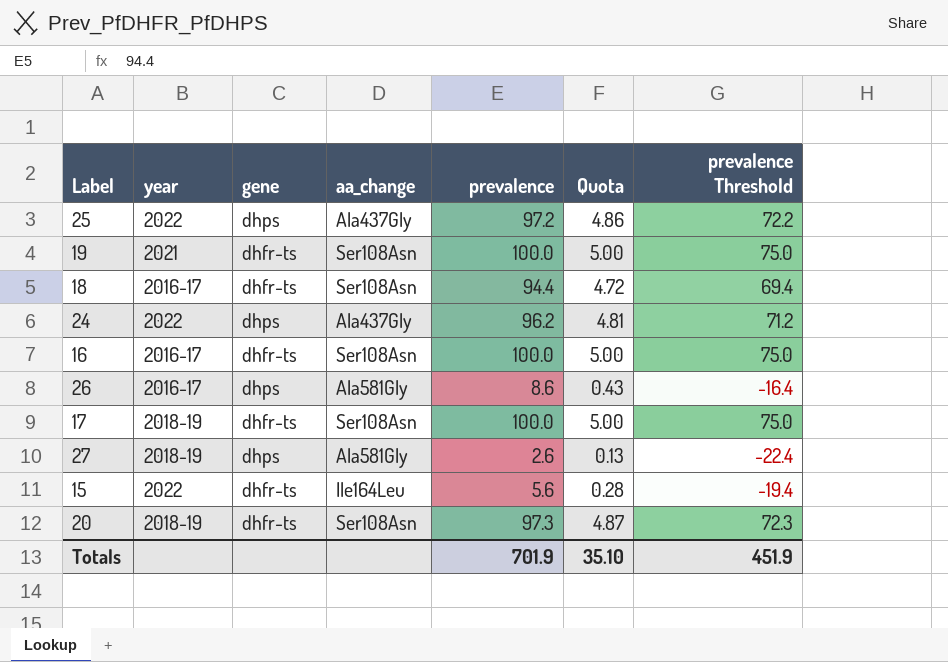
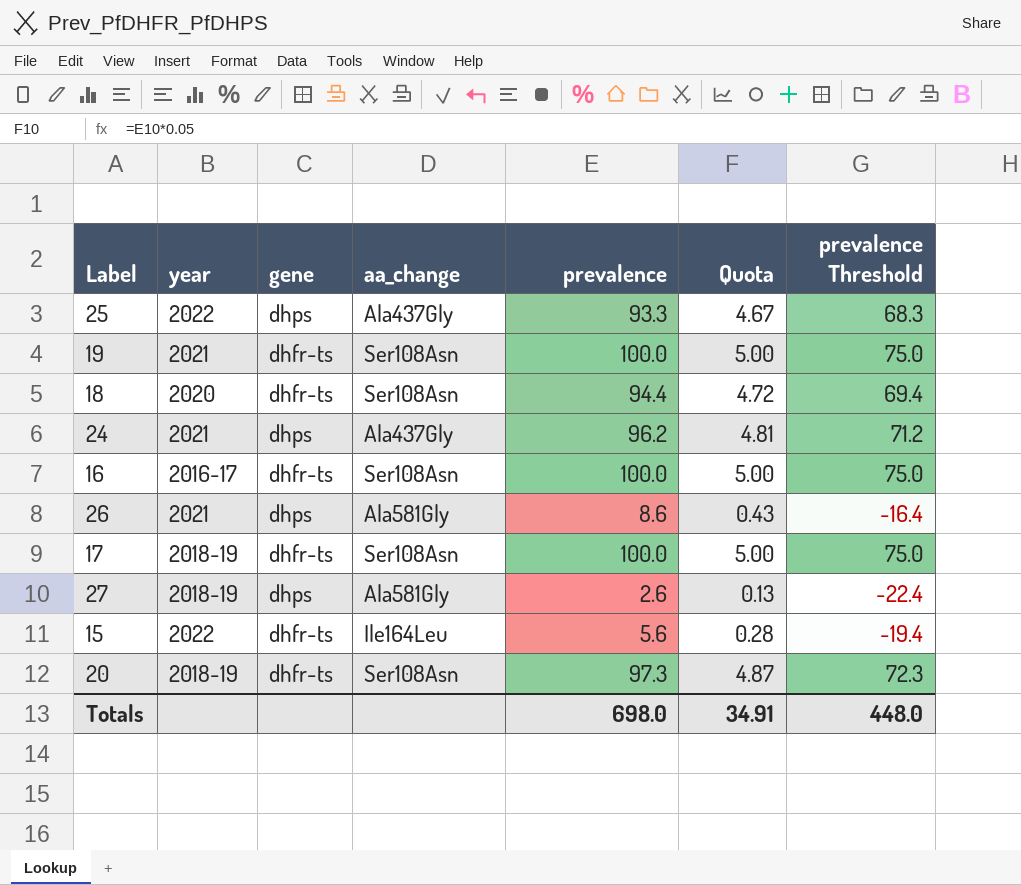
25 | prevalence: 97.2 -> 93.3
25 | Quota: 4.86 -> 4.67
25 | prevalence Threshold: 72.2 -> 68.3
18 | year: 2016-17 -> 2020
24 | year: 2022 -> 2021
26 | year: 2016-17 -> 2021
Totals | prevalence: 701.9 -> 698.0
Totals | Quota: 35.10 -> 34.91
Totals | prevalence Threshold: 451.9 -> 448.0

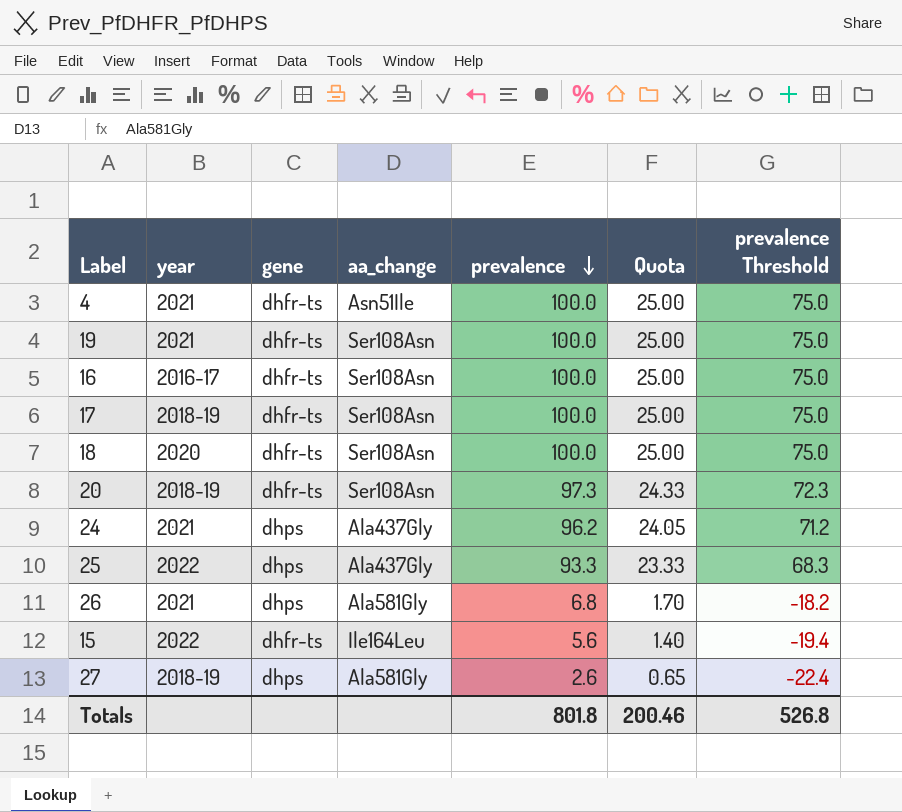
row order: none -> prevalence descending
column Quota | formula: [prevalence] * 0.05 -> [prevalence] * 0.25
row 4: none -> 2021 | dhfr-ts | Asn51Ile | 100.0 | 25.00 | 75.0
18 | prevalence: 94.4 -> 100.0
18 | prevalence Threshold: 69.4 -> 75.0
26 | prevalence: 8.6 -> 6.8
26 | prevalence Threshold: -16.4 -> -18.2
Totals | prevalence: 698.0 -> 801.8
Totals | Quota: 34.91 -> 200.46
Totals | prevalence Threshold: 448.0 -> 526.8

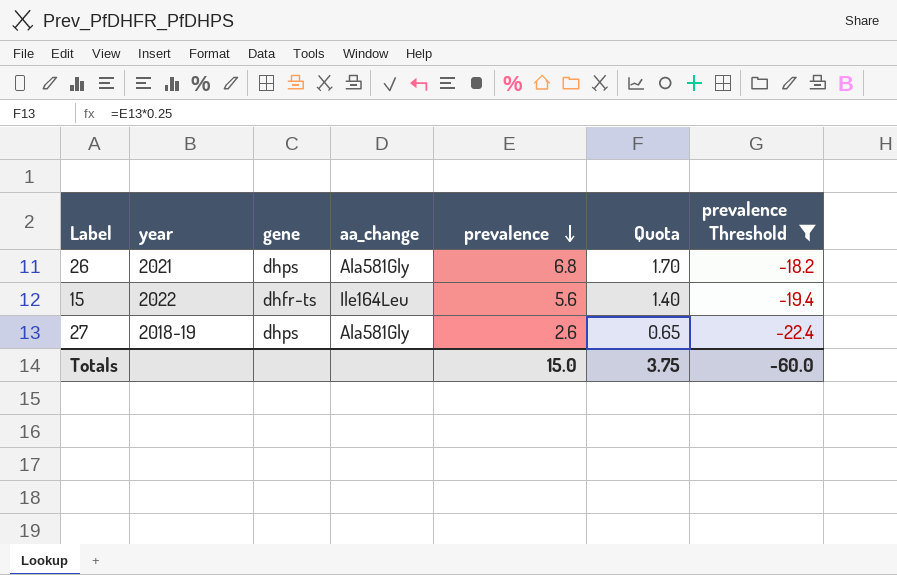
filter: none -> prevalence Threshold <= -18.2
Totals | prevalence: 801.8 -> 15.0
Totals | Quota: 200.46 -> 3.75
Totals | prevalence Threshold: 526.8 -> -60.0

